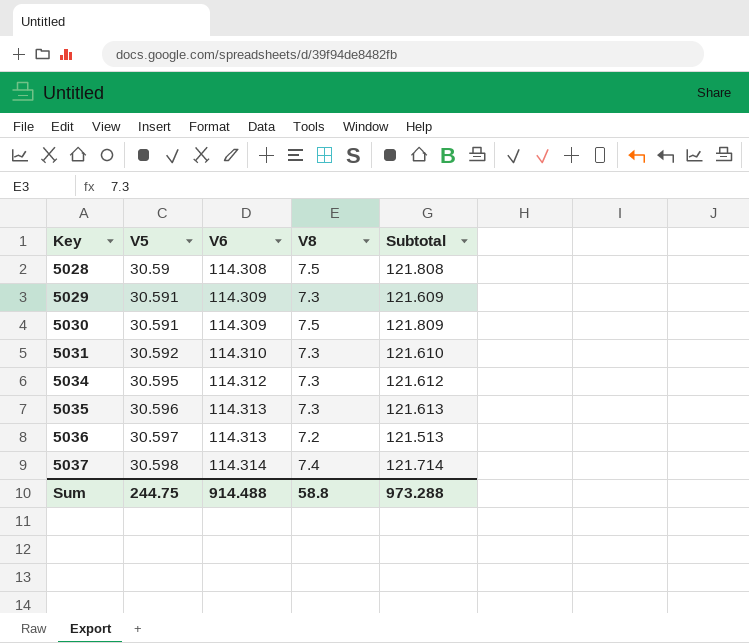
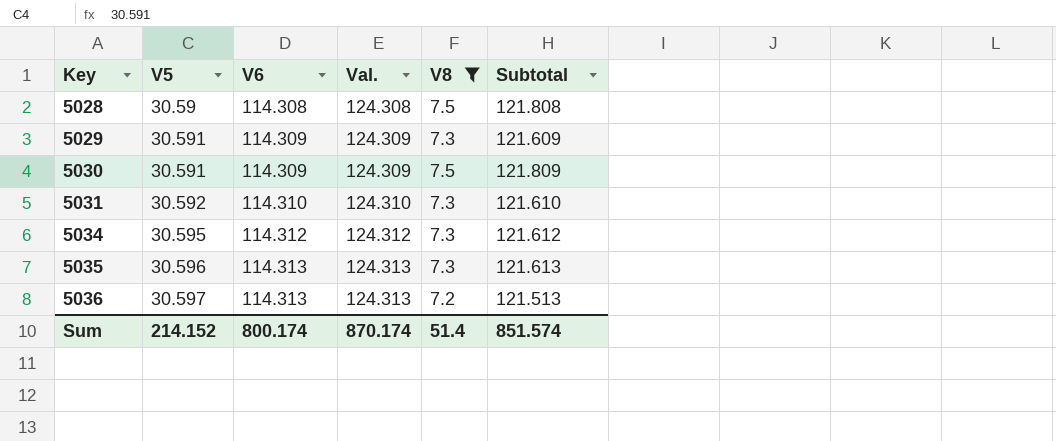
filter: none -> V8 != 7.4
column Val. | formula: none -> [V6] + 10
Sum | V5: 244.75 -> 214.152
Sum | V6: 914.488 -> 800.174
Sum | V8: 58.8 -> 51.4
Sum | Subtotal: 973.288 -> 851.574

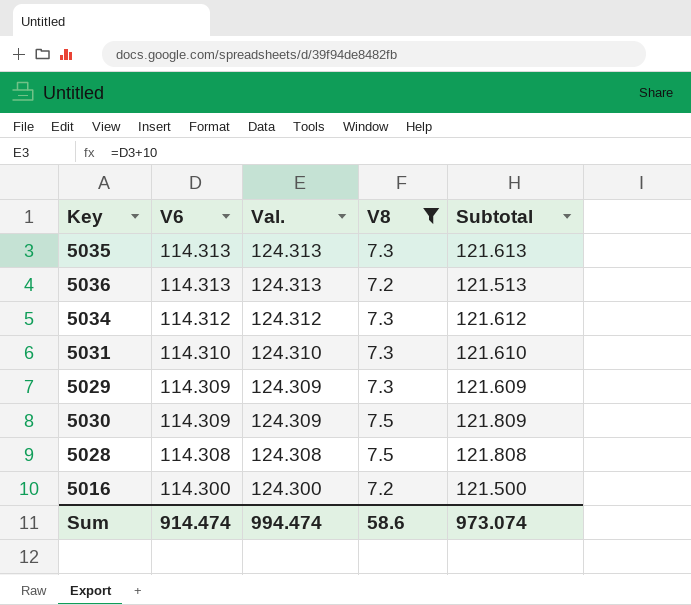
row order: Key ascending -> V6 descending
column V5 | position: 2 -> none
row 5016: none -> 114.300 | 124.300 | 7.2 | 121.500
Sum | V6: 800.174 -> 914.474
Sum | Val.: 870.174 -> 994.474
Sum | V8: 51.4 -> 58.6
Sum | Subtotal: 851.574 -> 973.074

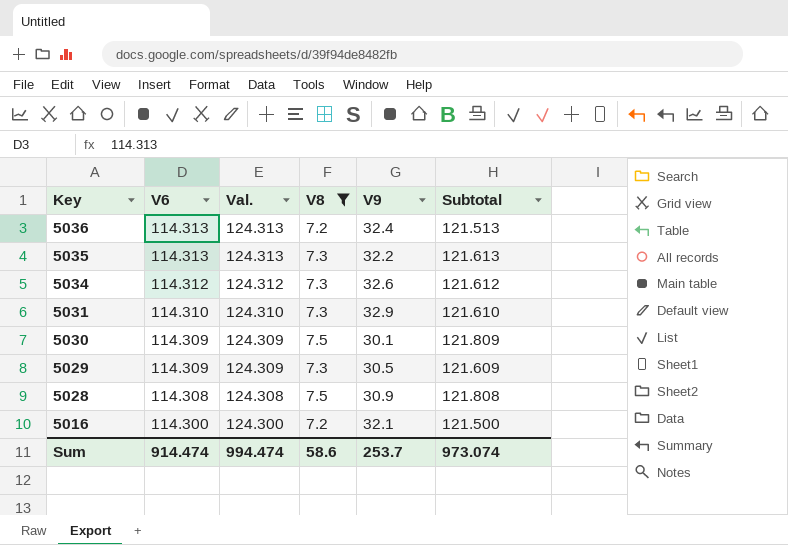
row order: V6 descending -> Key descending
column V9 | position: none -> 5

